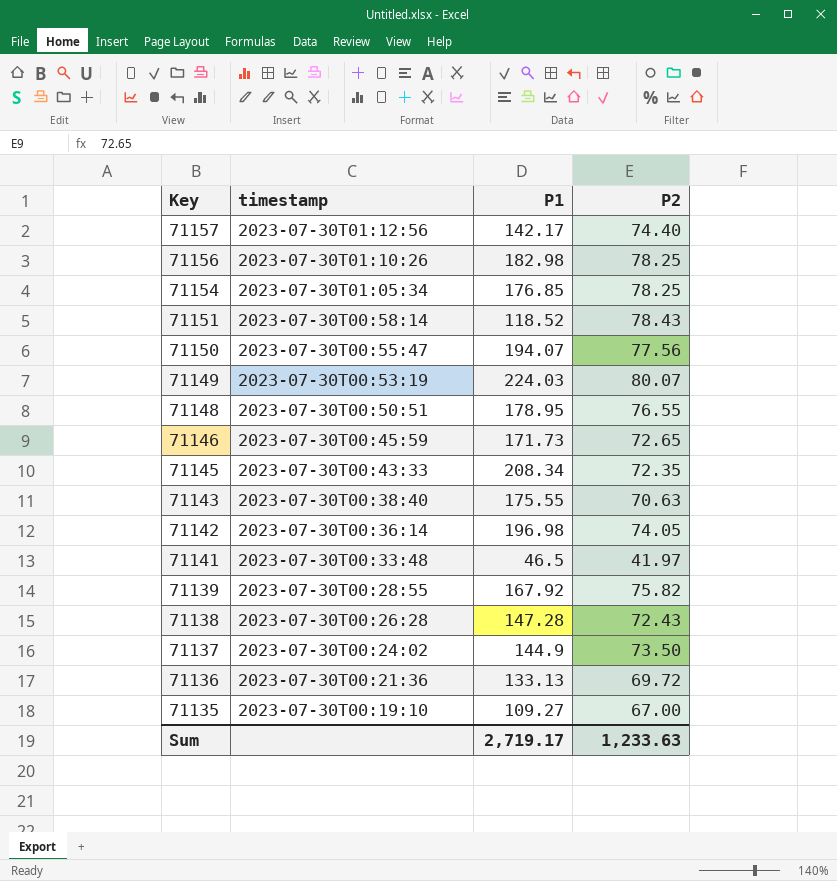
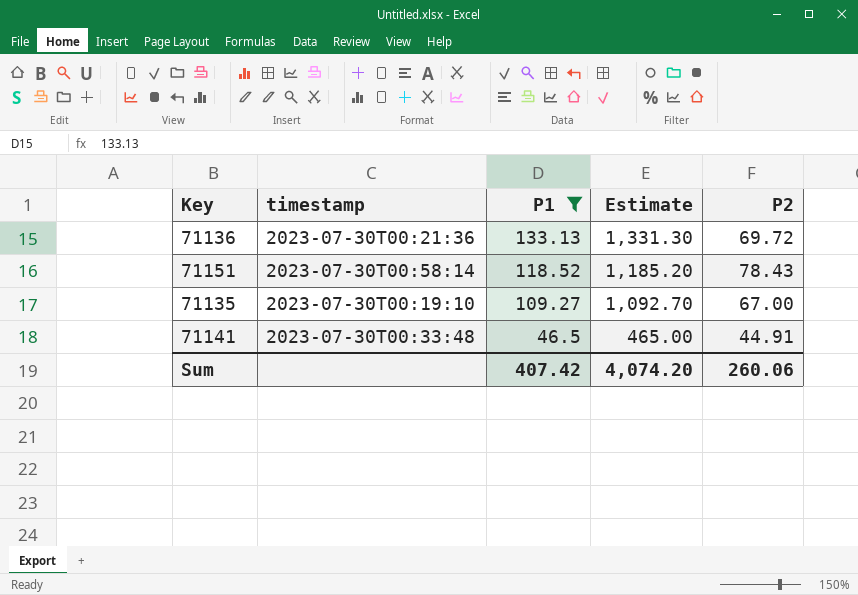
filter: none -> P1 <= 133.13
row order: Key descending -> P1 descending
column Estimate | formula: none -> [P1] * 10
71141 | P2: 41.97 -> 44.91
Sum | P1: 2,719.17 -> 407.42
Sum | P2: 1,233.63 -> 260.06

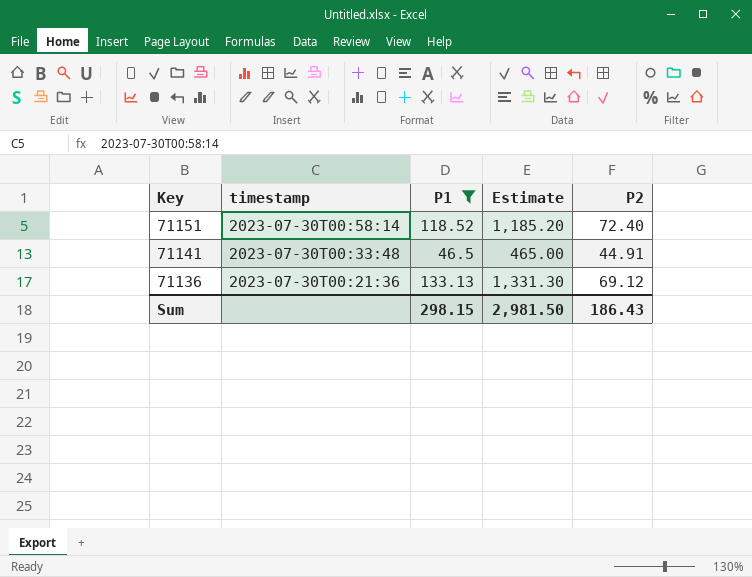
row order: P1 descending -> Key descending
row 71135: 2023-07-30T00:19:10 | 109.27 | 1,092.70 | 67.00 -> none
71151 | P2: 78.43 -> 72.40
71136 | P2: 69.72 -> 69.12
Sum | P1: 407.42 -> 298.15
Sum | Estimate: 4,074.20 -> 2,981.50
Sum | P2: 260.06 -> 186.43

